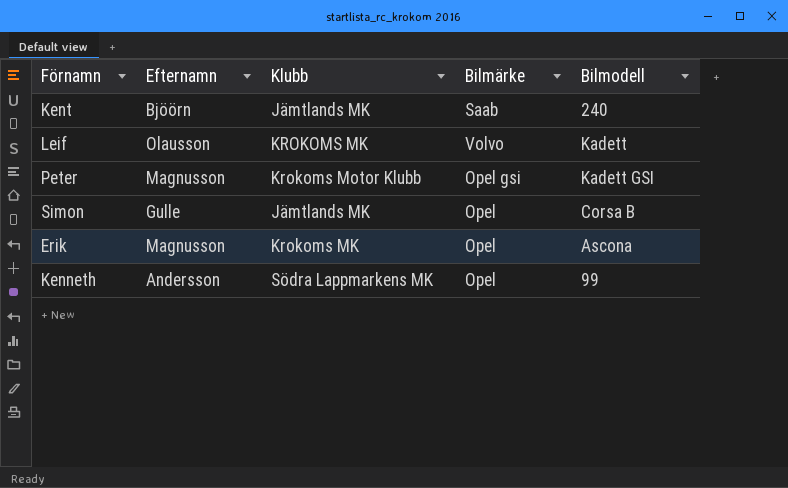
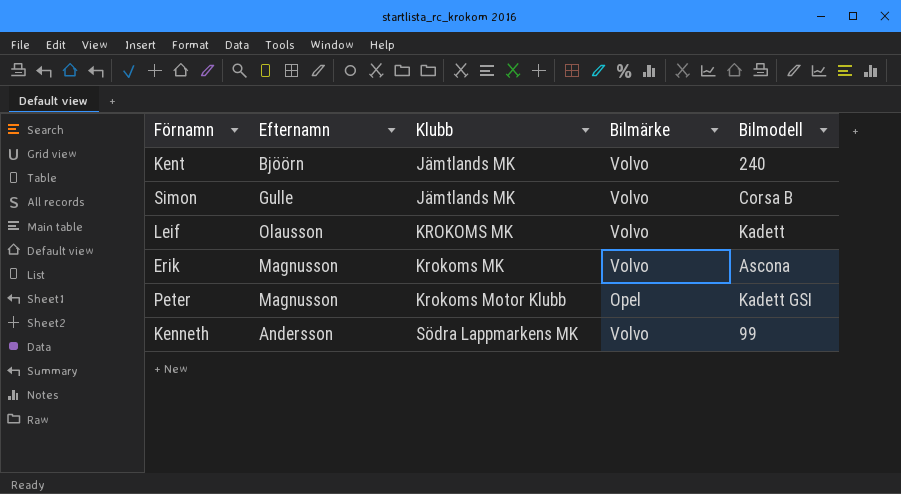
row order: none -> Klubb ascending
Kent | Bilmärke: Saab -> Volvo
Simon | Bilmärke: Opel -> Volvo
Erik | Bilmärke: Opel -> Volvo
Peter | Bilmärke: Opel gsi -> Opel
Kenneth | Bilmärke: Opel -> Volvo

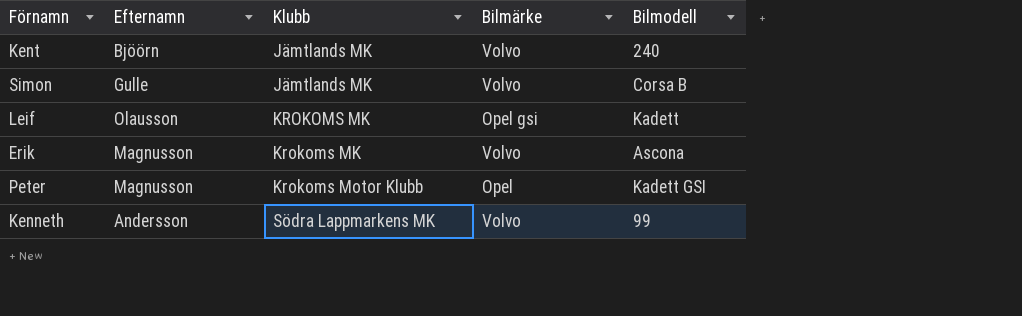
Leif | Bilmärke: Volvo -> Opel gsi

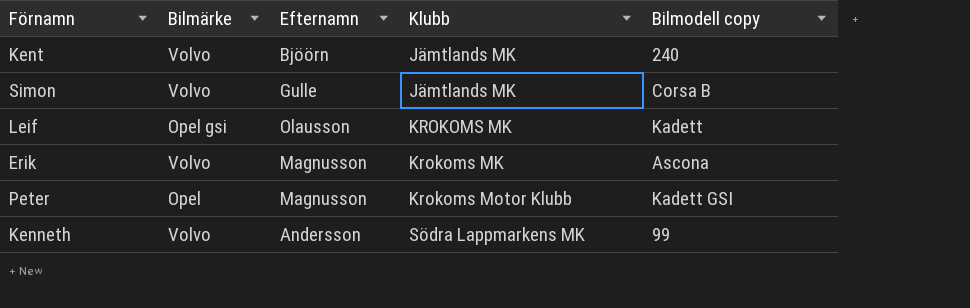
column Bilmärke | position: 4 -> 2
column name: Bilmodell -> Bilmodell copy

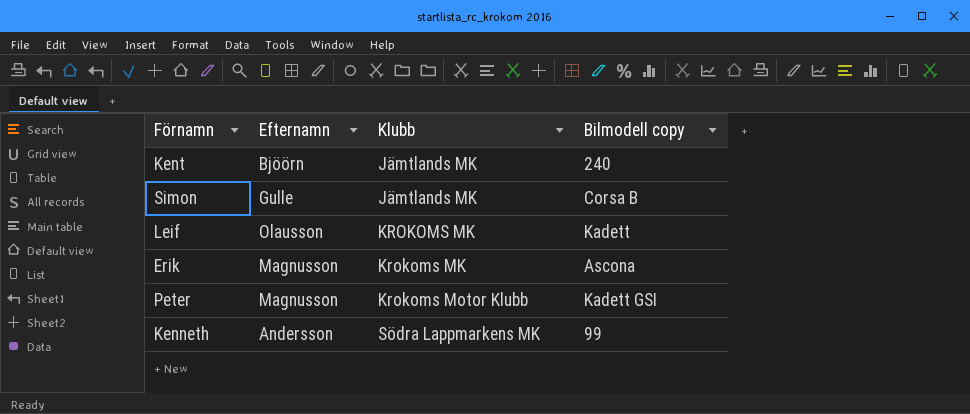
column Bilmärke | position: 2 -> none

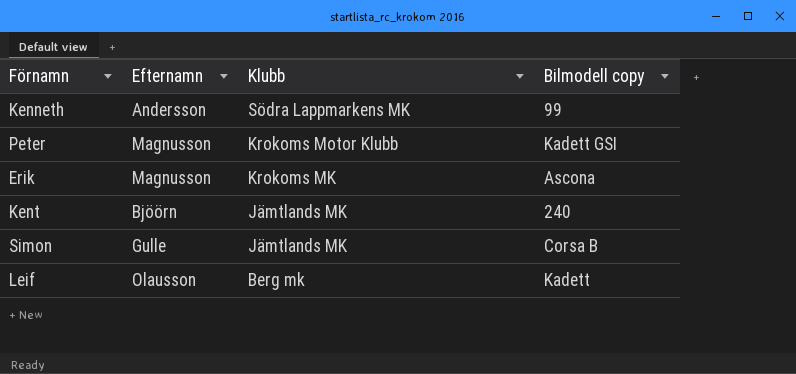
row order: Klubb ascending -> Klubb descending
Leif | Klubb: KROKOMS MK -> Berg mk

